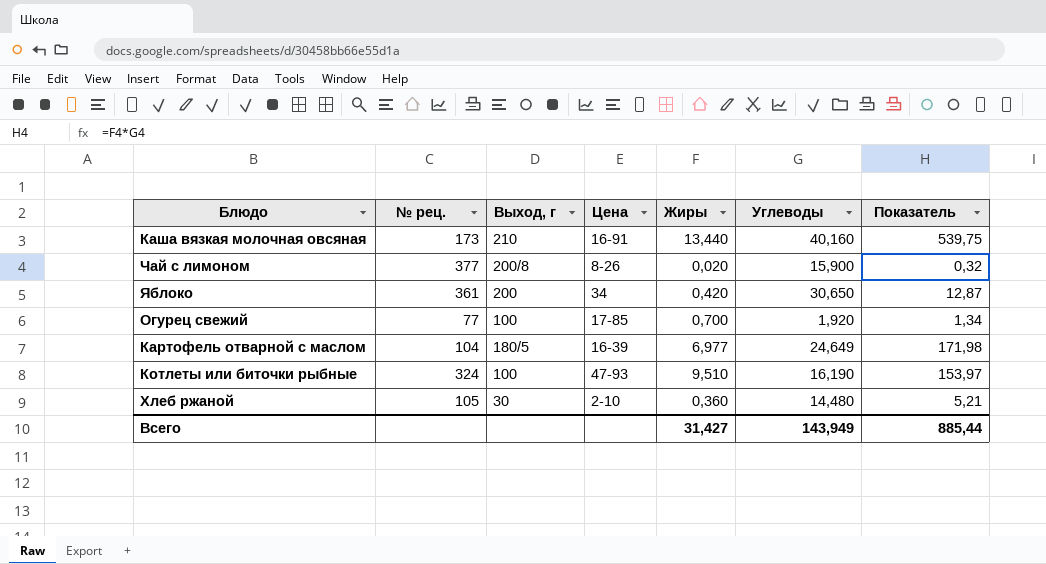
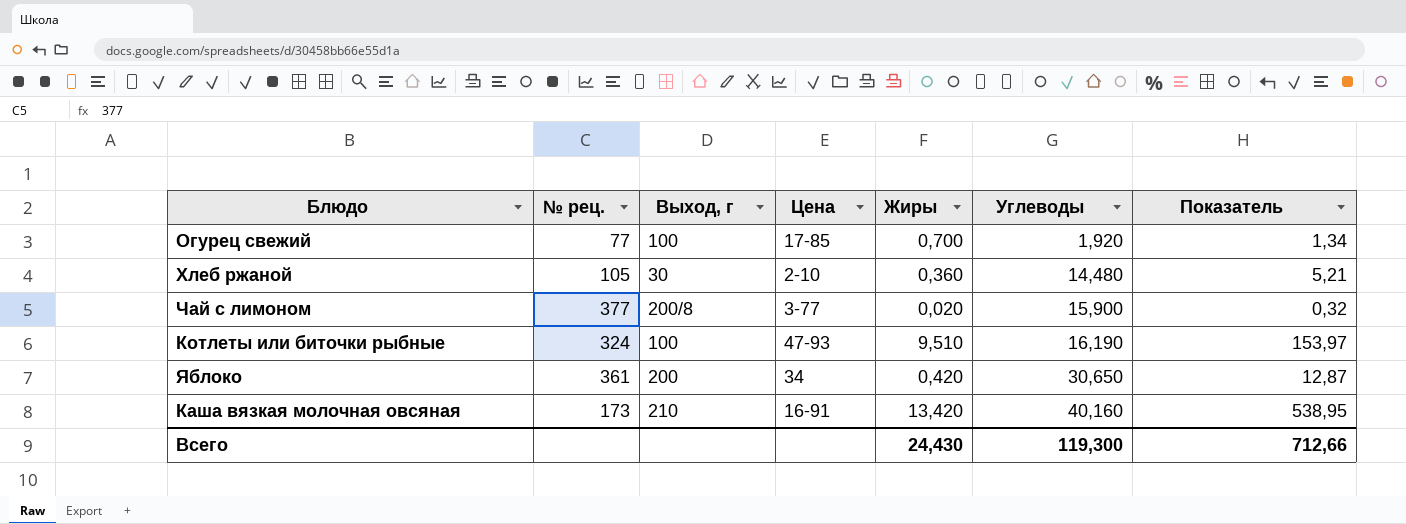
row order: none -> Углеводы ascending
row Картофель отварной с маслом: 104 | 180/5 | 16-39 | 6,977 | 24,649 | 171,98 -> none
Чай с лимоном | Цена: 8-26 -> 3-77
Каша вязкая молочная овсяная | Жиры: 13,440 -> 13,420
Каша вязкая молочная овсяная | Показатель: 539,75 -> 538,95
Всего | Жиры: 31,427 -> 24,430
Всего | Углеводы: 143,949 -> 119,300
Всего | Показатель: 885,44 -> 712,66

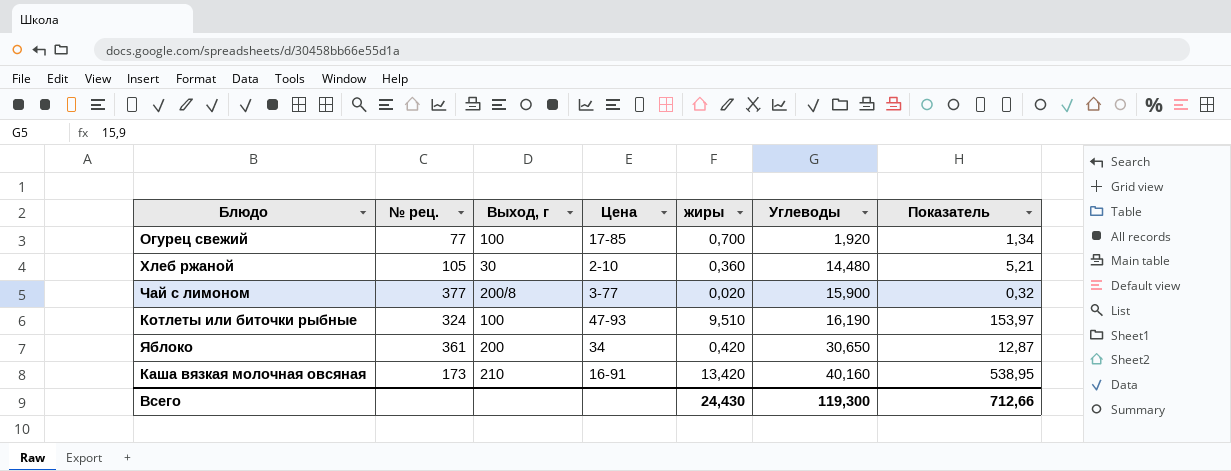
column name: Жиры -> жиры

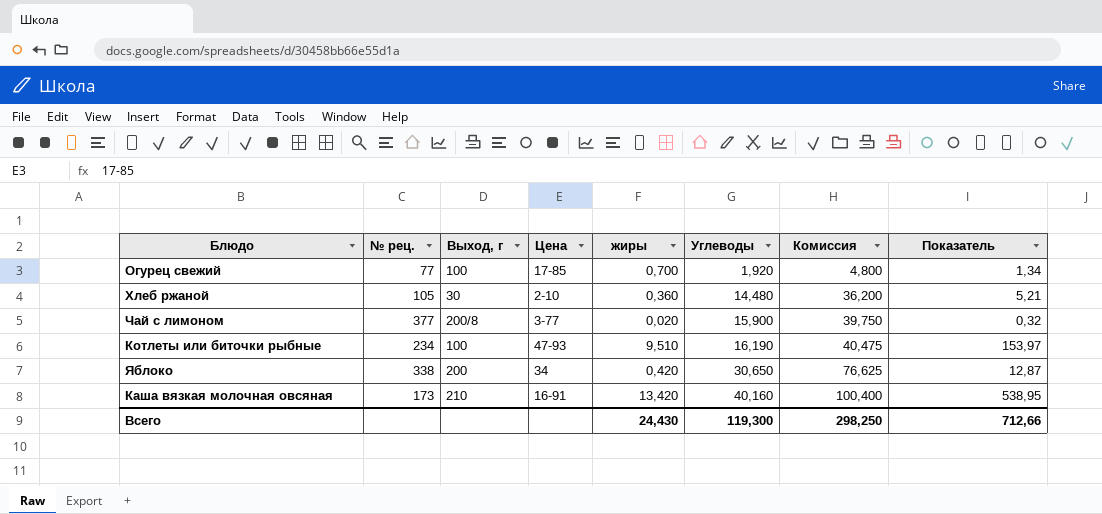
column Комиссия | formula: none -> [Углеводы] * 2,5
Котлеты или биточки рыбные | № рец.: 324 -> 234
Яблоко | № рец.: 361 -> 338

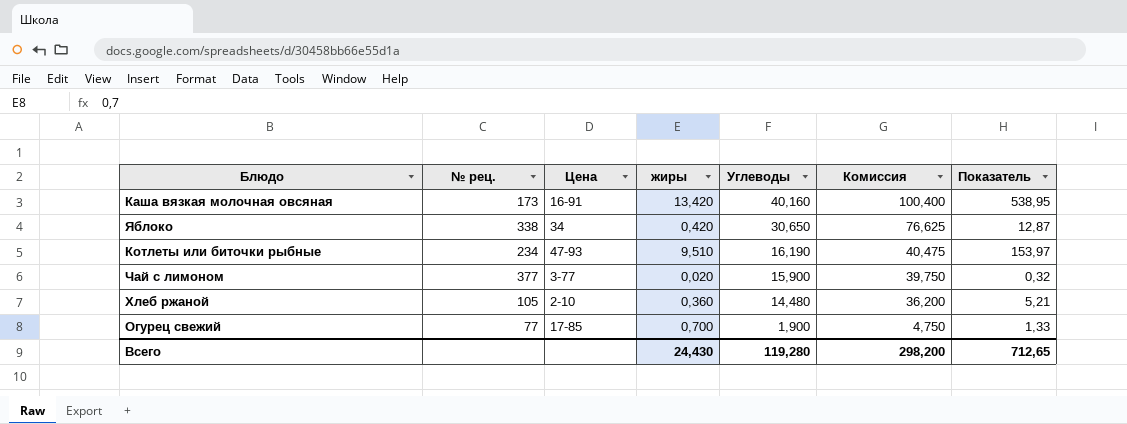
row order: Углеводы ascending -> Углеводы descending
column Выход, г | position: 3 -> none
Огурец свежий | Углеводы: 1,920 -> 1,900
Огурец свежий | Комиссия: 4,800 -> 4,750
Огурец свежий | Показатель: 1,34 -> 1,33
Всего | Углеводы: 119,300 -> 119,280
Всего | Комиссия: 298,250 -> 298,200
Всего | Показатель: 712,66 -> 712,65

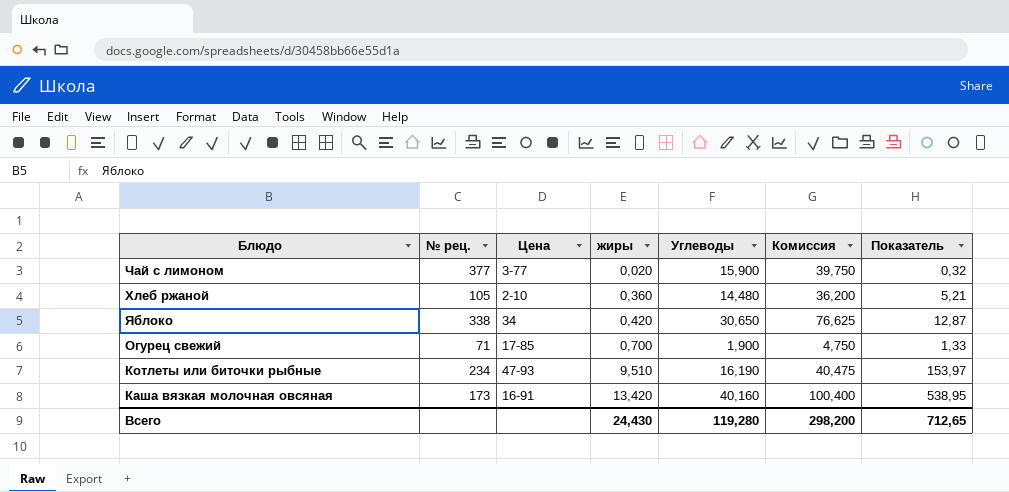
row order: Углеводы descending -> жиры ascending
Огурец свежий | № рец.: 77 -> 71

